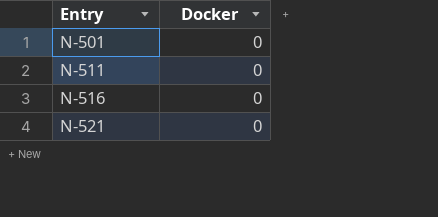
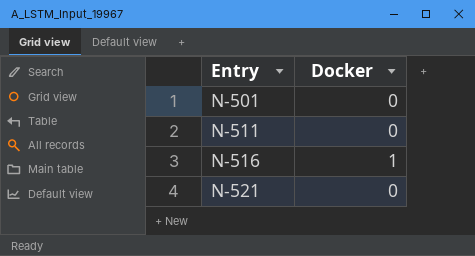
N-516 | Docker: 0 -> 1

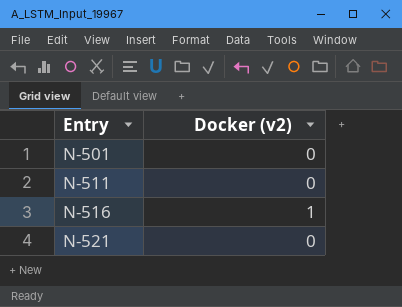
column name: Docker -> Docker (v2)

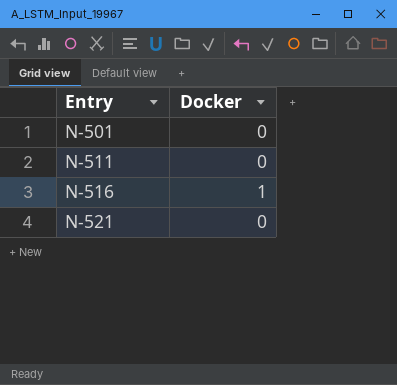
column name: Docker (v2) -> Docker

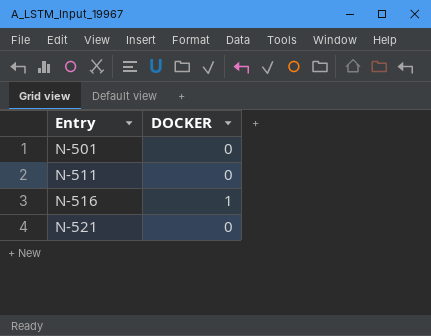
column name: Docker -> DOCKER

